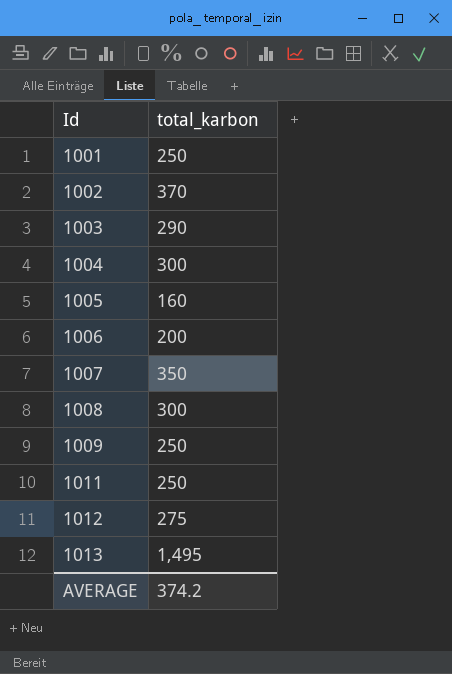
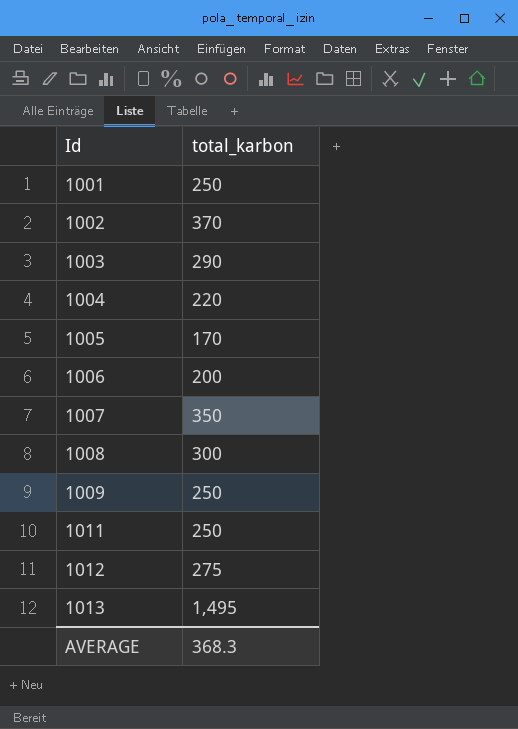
1004 | total_karbon: 300 -> 220
1005 | total_karbon: 160 -> 170
AVERAGE | total_karbon: 374.2 -> 368.3

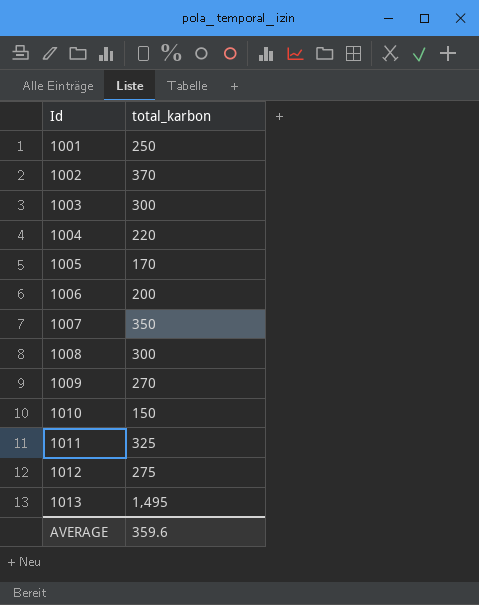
1003 | total_karbon: 290 -> 300
1009 | total_karbon: 250 -> 270
row 1010: none -> 150
1011 | total_karbon: 250 -> 325
AVERAGE | total_karbon: 368.3 -> 359.6

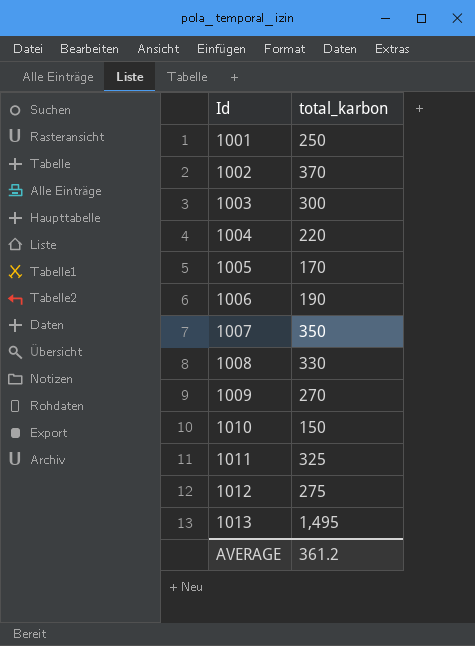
1006 | total_karbon: 200 -> 190
1008 | total_karbon: 300 -> 330
AVERAGE | total_karbon: 359.6 -> 361.2

